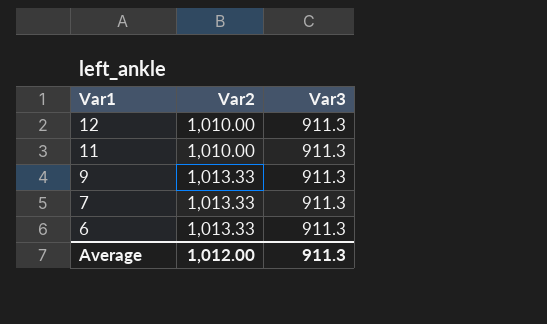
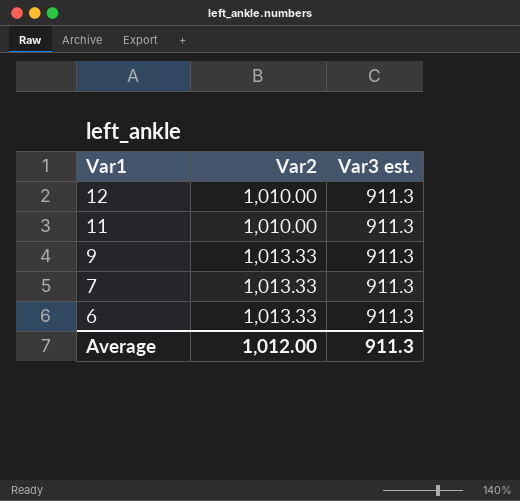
column name: Var3 -> Var3 est.

